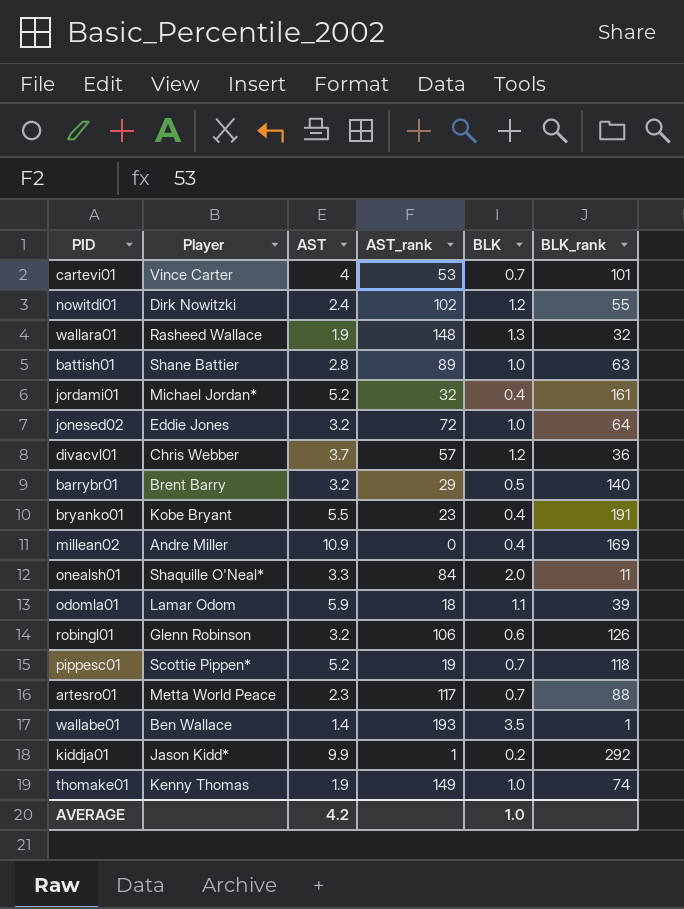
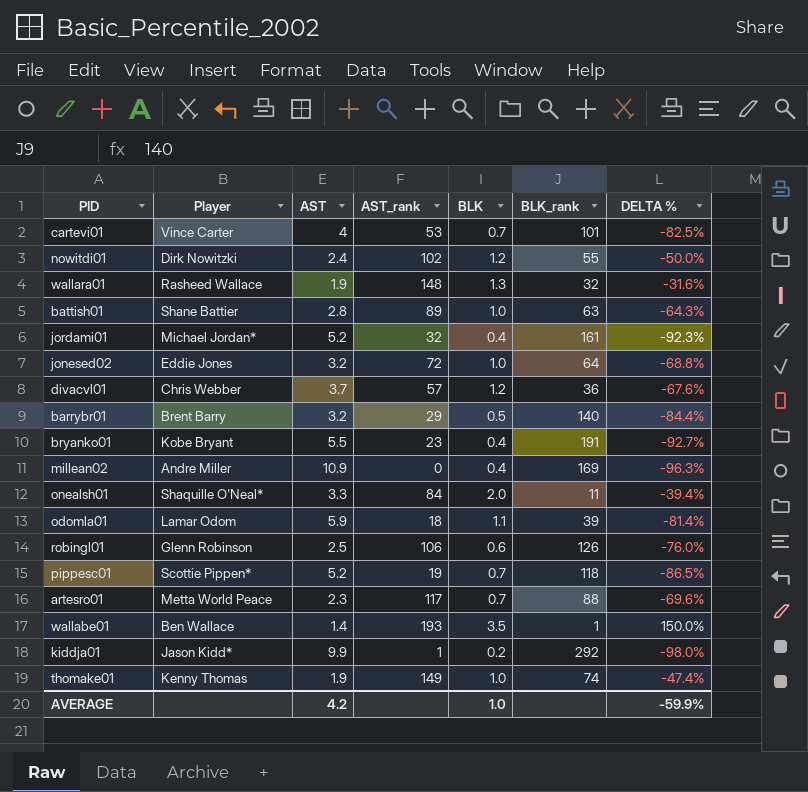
column DELTA % | formula: none -> ([BLK] - [AST]) / [AST]
robingl01 | AST: 3.2 -> 2.5

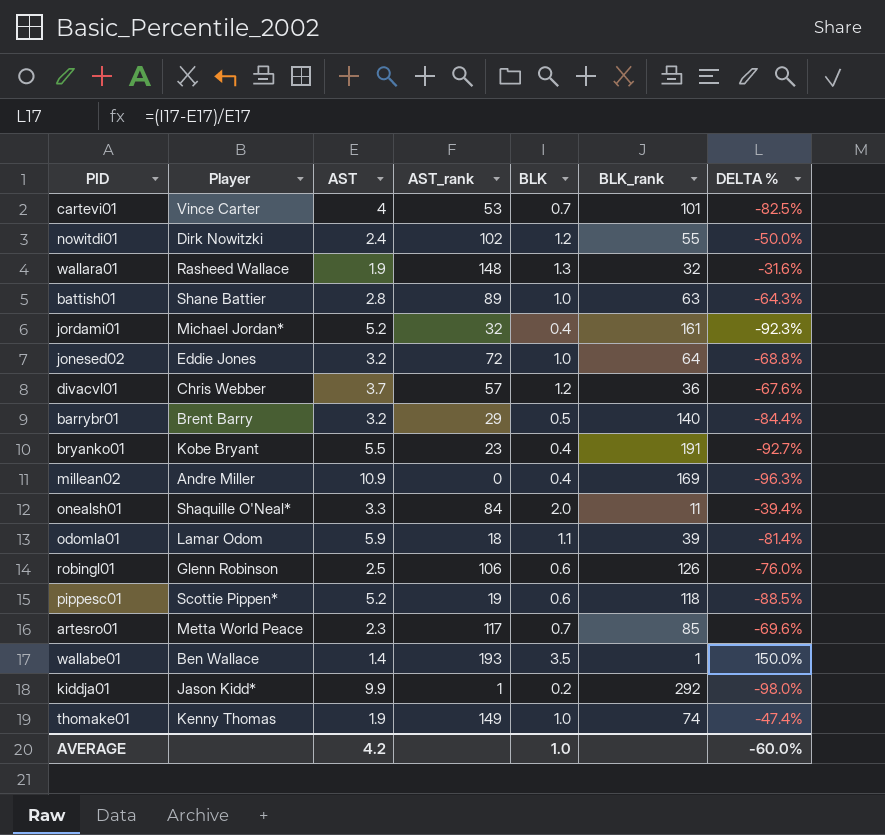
pippesc01 | BLK: 0.7 -> 0.6
pippesc01 | DELTA %: -86.5% -> -88.5%
artesro01 | BLK_rank: 88 -> 85
AVERAGE | DELTA %: -59.9% -> -60.0%

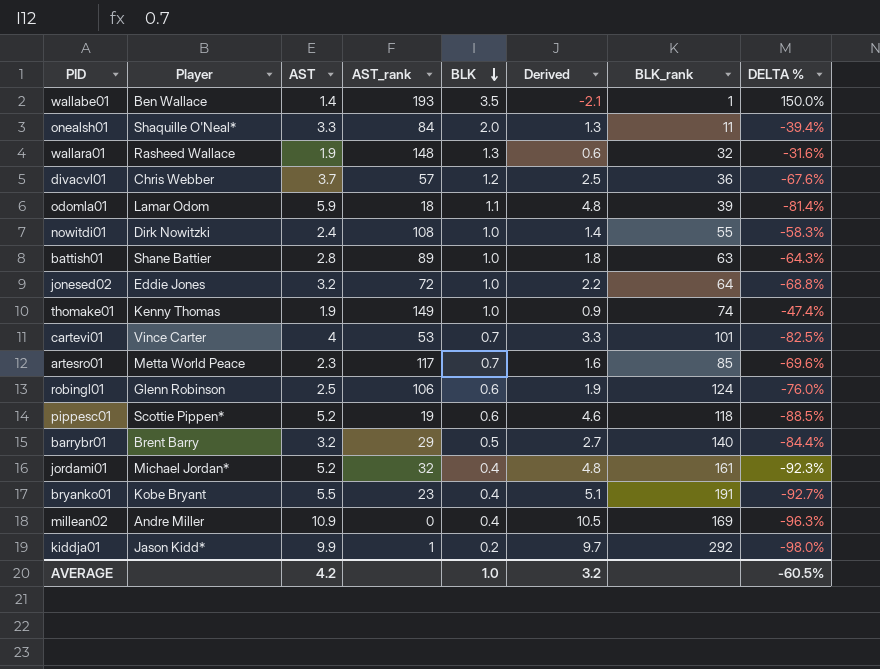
row order: none -> BLK descending
column Derived | formula: none -> [AST] - [BLK]
nowitdi01 | AST_rank: 102 -> 108
nowitdi01 | BLK: 1.2 -> 1.0
nowitdi01 | DELTA %: -50.0% -> -58.3%
robingl01 | BLK_rank: 126 -> 124
AVERAGE | DELTA %: -60.0% -> -60.5%

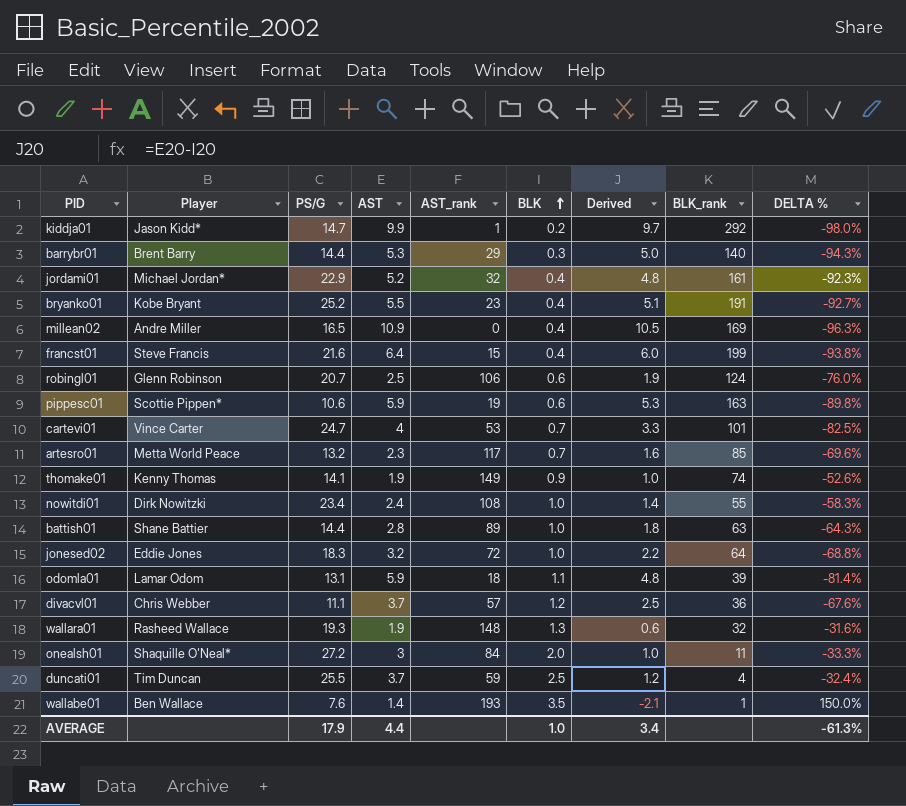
row order: BLK descending -> BLK ascending
column PS/G | position: none -> 3
barrybr01 | AST: 3.2 -> 5.3
barrybr01 | BLK: 0.5 -> 0.3
barrybr01 | Derived: 2.7 -> 5.0
barrybr01 | DELTA %: -84.4% -> -94.3%
row francst01: none -> Steve Francis | 21.6 | 6.4 | 15 | 0.4 | 6.0 | 199 | -93.8%
pippesc01 | AST: 5.2 -> 5.9
pippesc01 | Derived: 4.6 -> 5.3
pippesc01 | BLK_rank: 118 -> 163
pippesc01 | DELTA %: -88.5% -> -89.8%
thomake01 | BLK: 1.0 -> 0.9
thomake01 | Derived: 0.9 -> 1.0
thomake01 | DELTA %: -47.4% -> -52.6%
onealsh01 | AST: 3.3 -> 3
onealsh01 | Derived: 1.3 -> 1.0
onealsh01 | DELTA %: -39.4% -> -33.3%
row duncati01: none -> Tim Duncan | 25.5 | 3.7 | 59 | 2.5 | 1.2 | 4 | -32.4%
AVERAGE | AST: 4.2 -> 4.4
AVERAGE | Derived: 3.2 -> 3.4
AVERAGE | DELTA %: -60.5% -> -61.3%

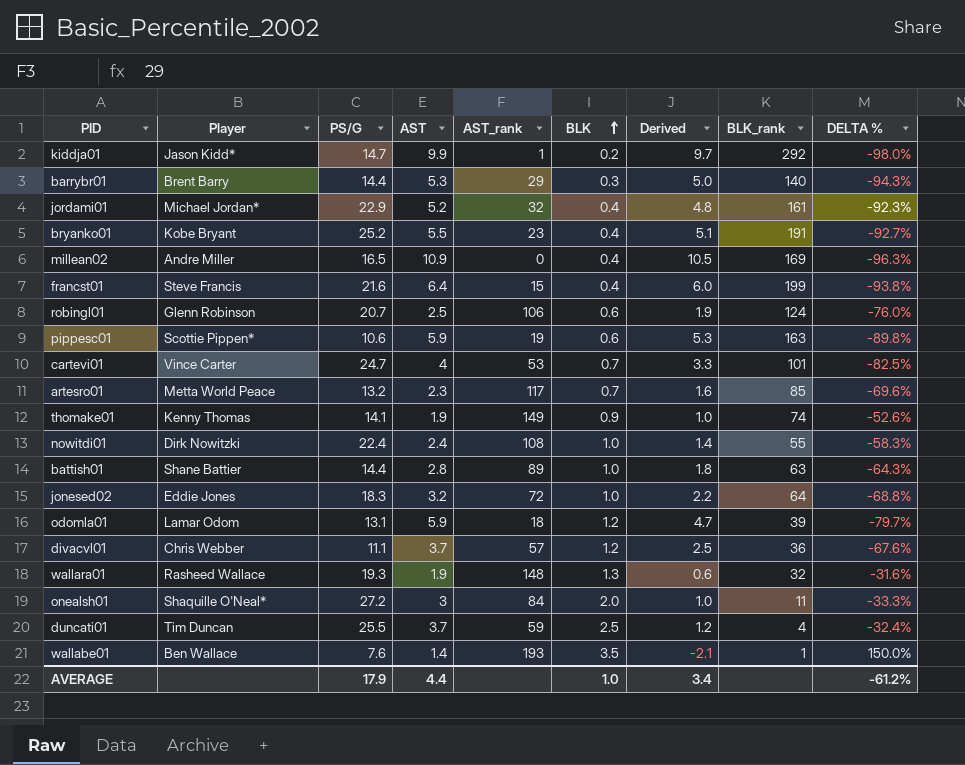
nowitdi01 | PS/G: 23.4 -> 22.4
odomla01 | BLK: 1.1 -> 1.2
odomla01 | Derived: 4.8 -> 4.7
odomla01 | DELTA %: -81.4% -> -79.7%
AVERAGE | DELTA %: -61.3% -> -61.2%

